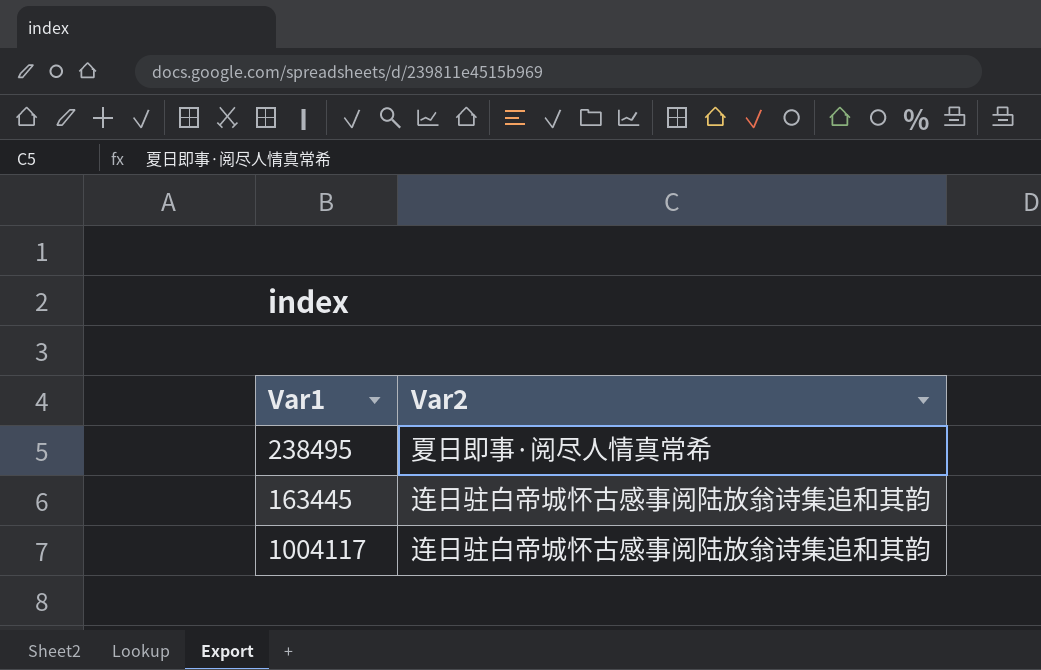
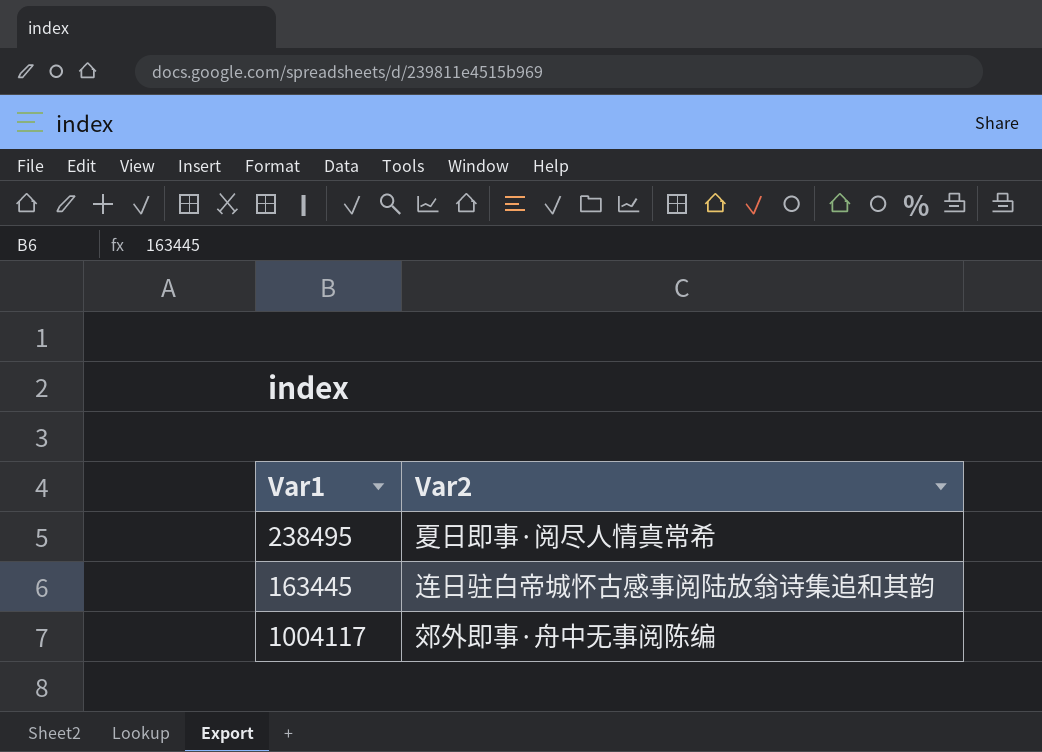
1004117 | Var2: 连日驻白帝城怀古感事阅陆放翁诗集追和其韵 -> 郊外即事·舟中无事阅陈编

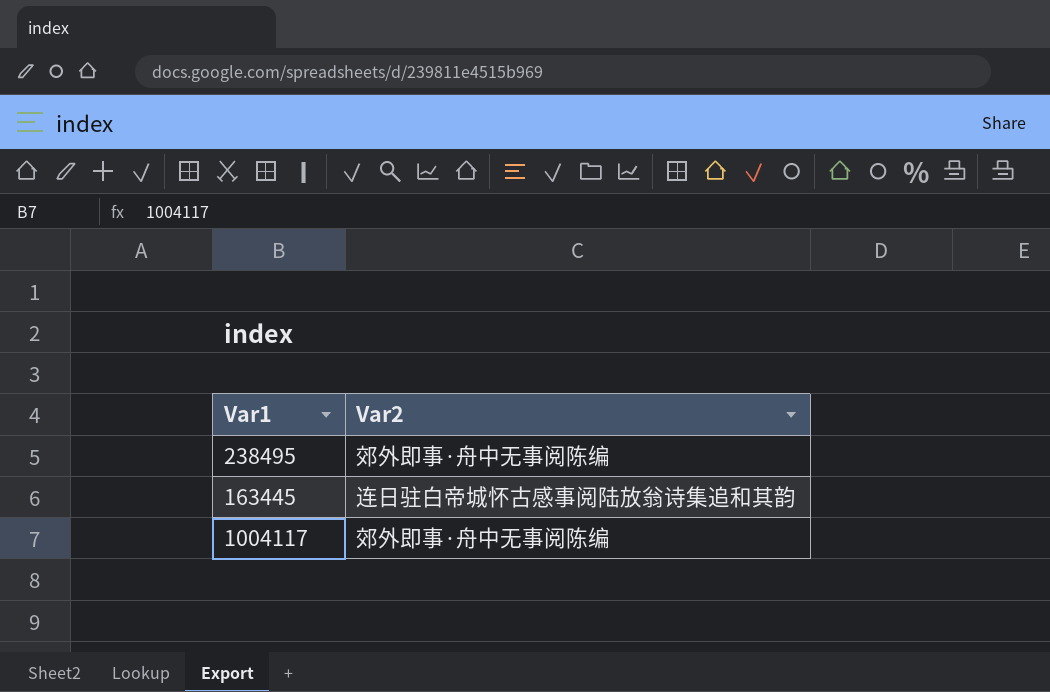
238495 | Var2: 夏日即事·阅尽人情真常希 -> 郊外即事·舟中无事阅陈编

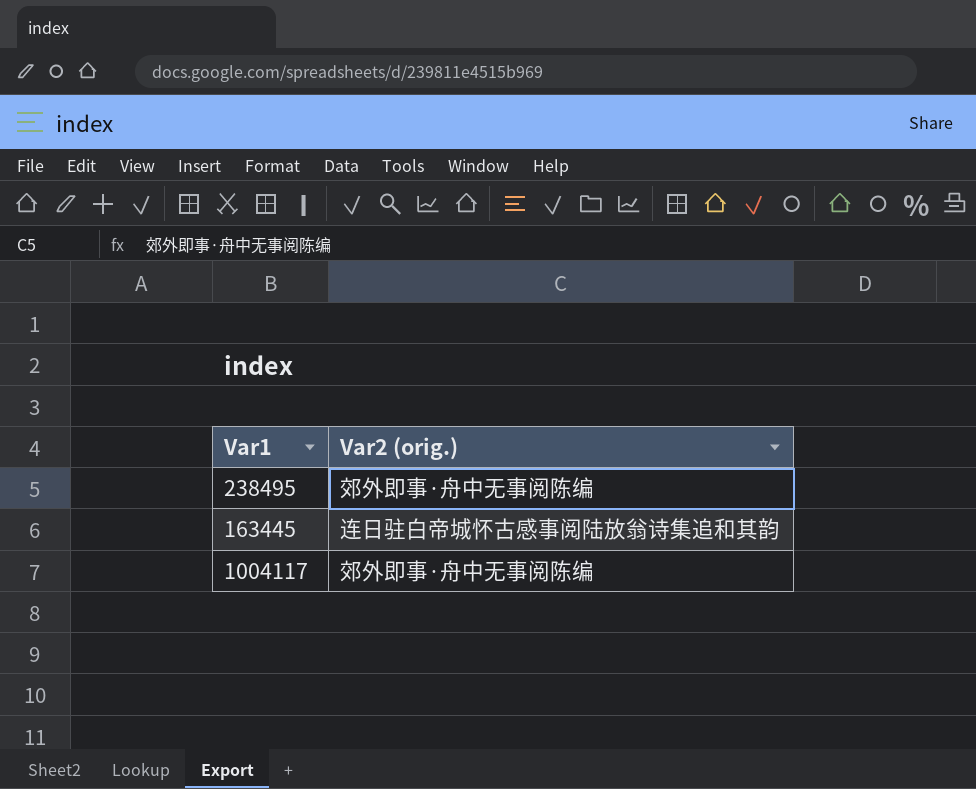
column name: Var2 -> Var2 (orig.)

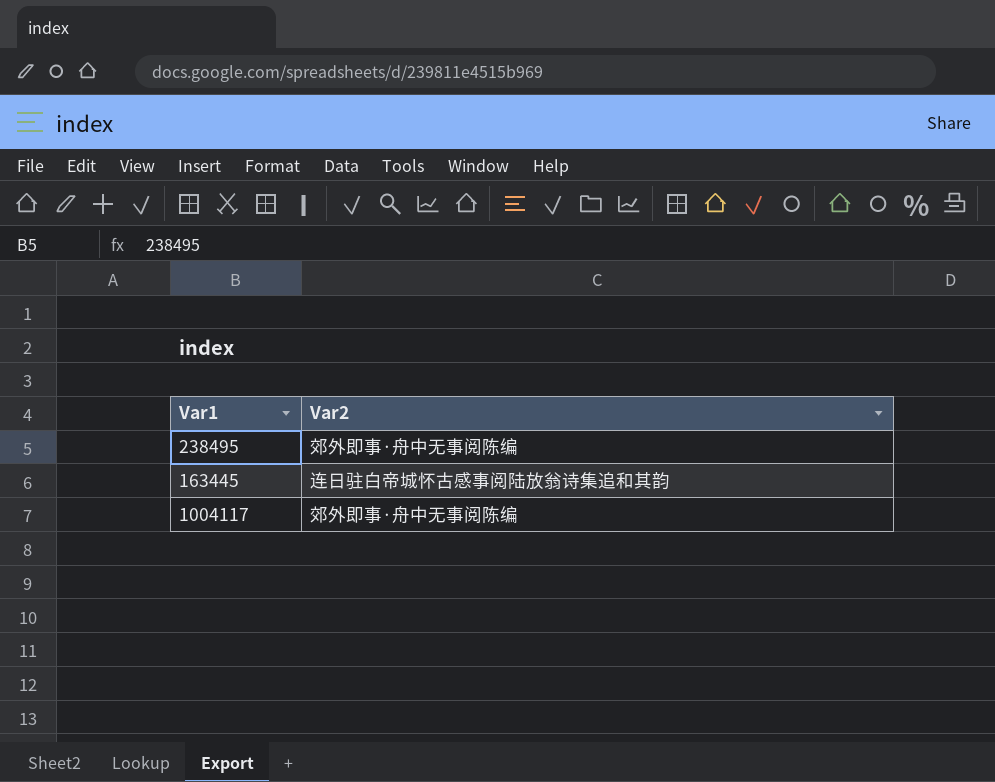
column name: Var2 (orig.) -> Var2

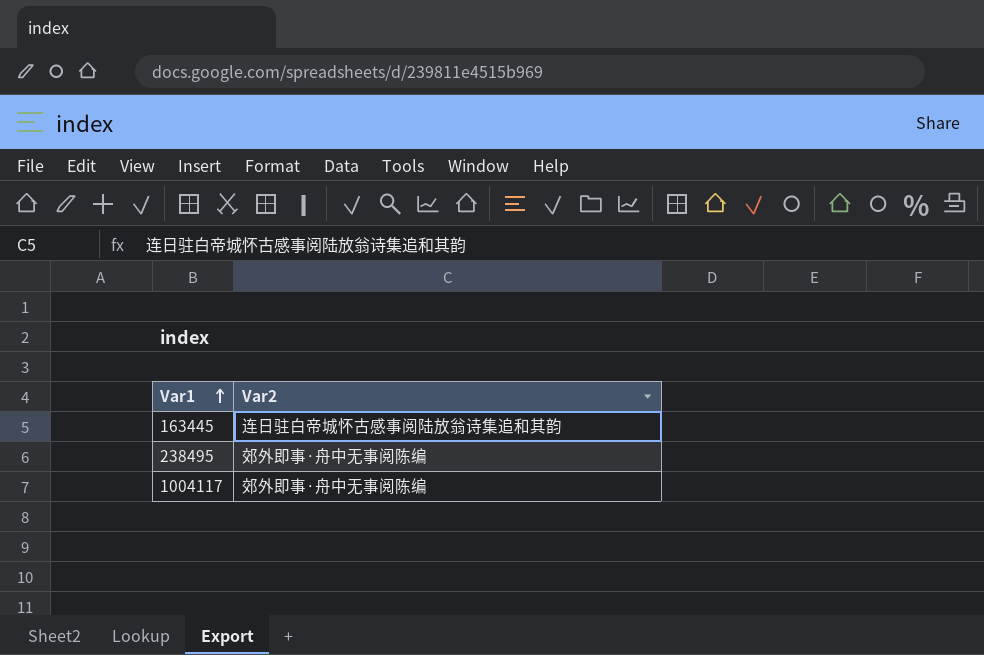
row order: none -> Var1 ascending

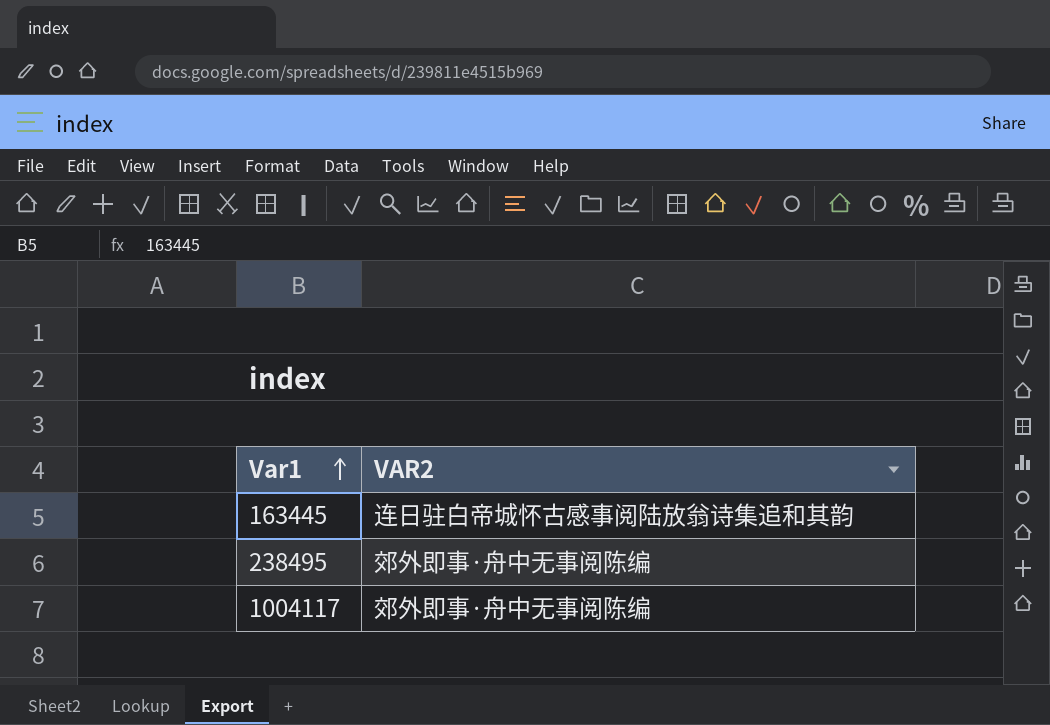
column name: Var2 -> VAR2

